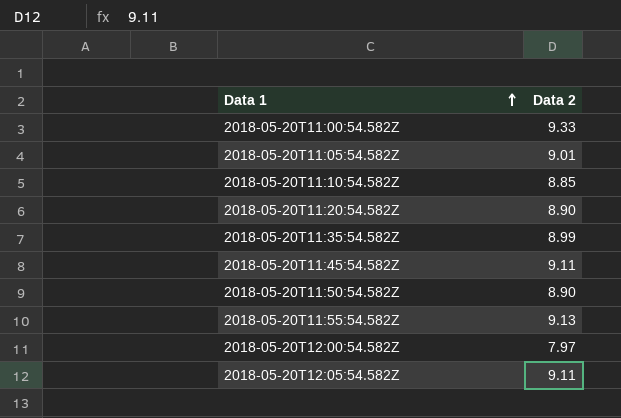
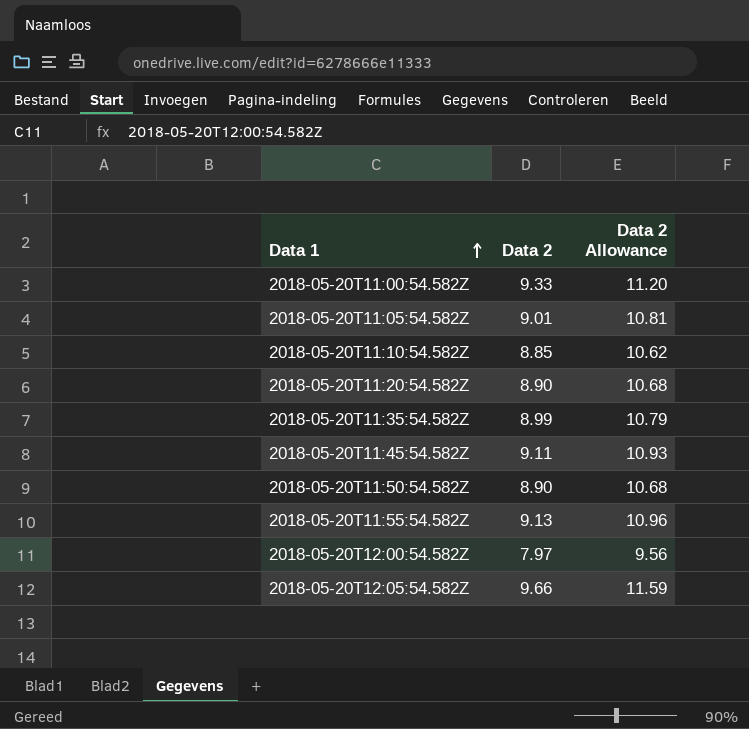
column Data 2 Allowance | formula: none -> [Data 2] * 1.2
2018-05-20T12:05:54.582Z | Data 2: 9.11 -> 9.66

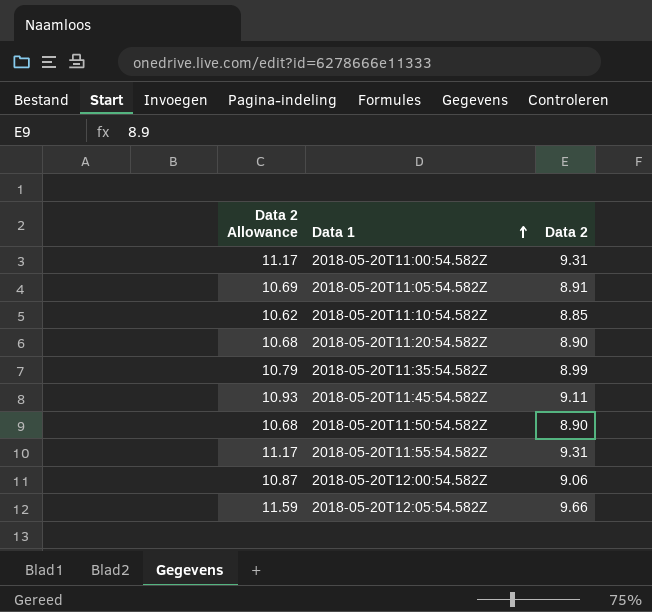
column Data 2 Allowance | position: 3 -> 1
2018-05-20T11:00:54.582Z | Data 2 Allowance: 11.20 -> 11.17
2018-05-20T11:00:54.582Z | Data 2: 9.33 -> 9.31
2018-05-20T11:05:54.582Z | Data 2 Allowance: 10.81 -> 10.69
2018-05-20T11:05:54.582Z | Data 2: 9.01 -> 8.91
2018-05-20T11:55:54.582Z | Data 2 Allowance: 10.96 -> 11.17
2018-05-20T11:55:54.582Z | Data 2: 9.13 -> 9.31
2018-05-20T12:00:54.582Z | Data 2 Allowance: 9.56 -> 10.87
2018-05-20T12:00:54.582Z | Data 2: 7.97 -> 9.06

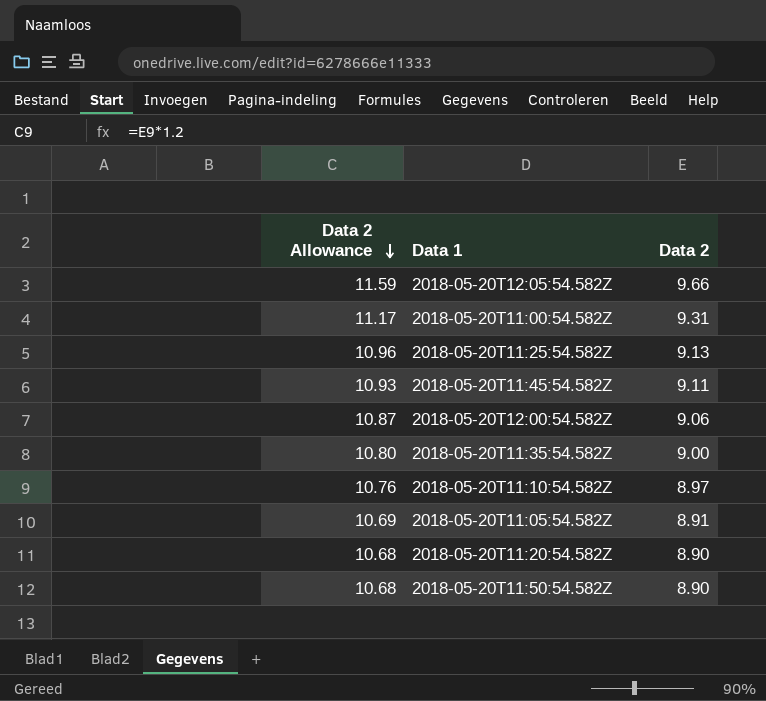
row order: Data 1 ascending -> Data 2 Allowance descending
row 2018-05-20T11:55:54.582Z: 11.17 | 9.31 -> none
row 2018-05-20T11:25:54.582Z: none -> 10.96 | 9.13
2018-05-20T11:35:54.582Z | Data 2 Allowance: 10.79 -> 10.80
2018-05-20T11:35:54.582Z | Data 2: 8.99 -> 9.00
2018-05-20T11:10:54.582Z | Data 2 Allowance: 10.62 -> 10.76
2018-05-20T11:10:54.582Z | Data 2: 8.85 -> 8.97

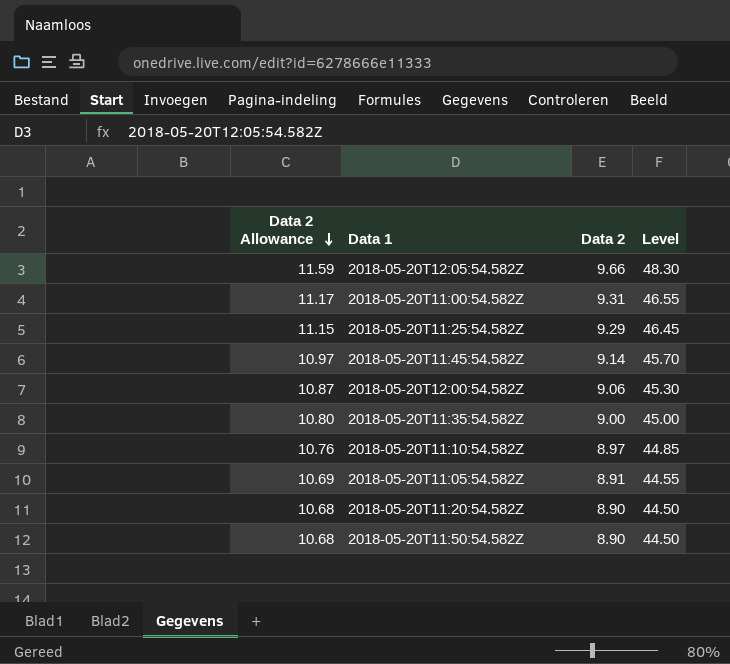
column Level | formula: none -> [Data 2] * 5
2018-05-20T11:25:54.582Z | Data 2 Allowance: 10.96 -> 11.15
2018-05-20T11:25:54.582Z | Data 2: 9.13 -> 9.29
2018-05-20T11:45:54.582Z | Data 2 Allowance: 10.93 -> 10.97
2018-05-20T11:45:54.582Z | Data 2: 9.11 -> 9.14

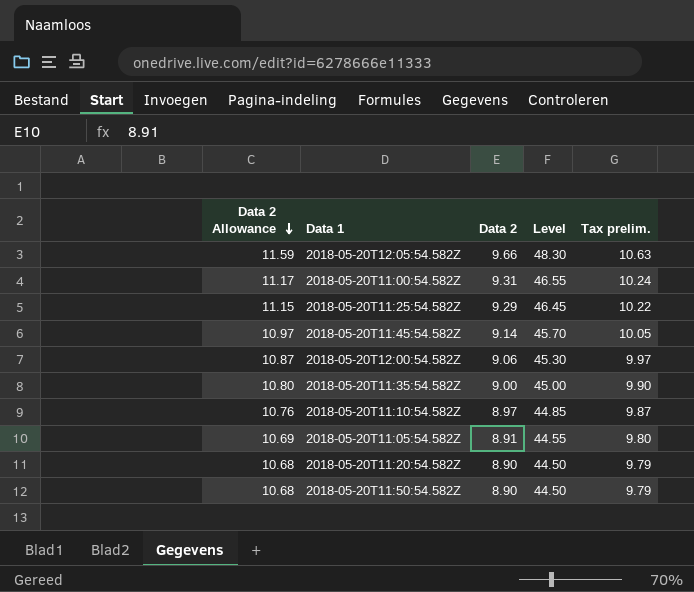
column Tax prelim. | formula: none -> [Data 2] * 1.1

